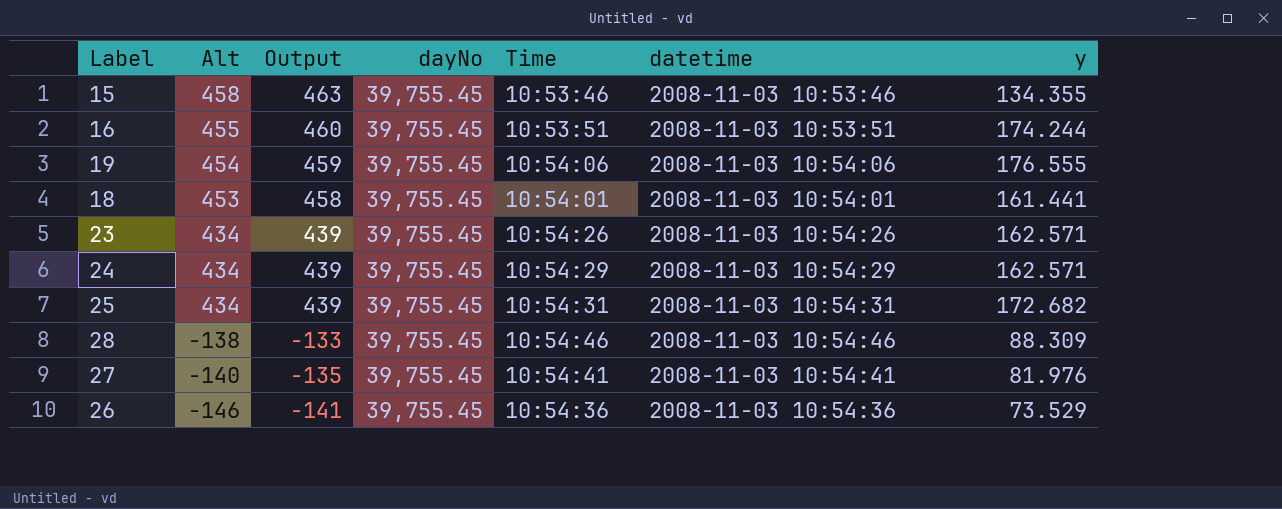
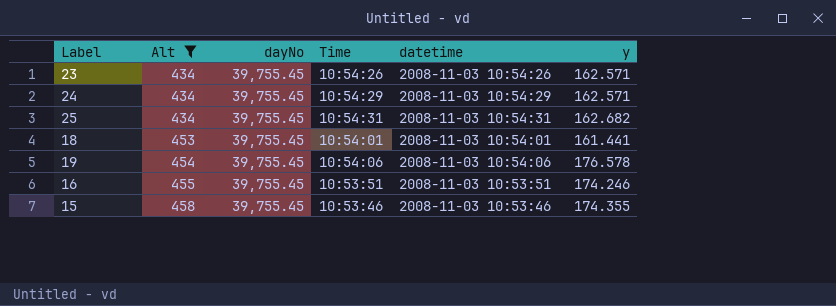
filter: none -> Alt >= 434
row order: Alt descending -> Alt ascending
column Output | formula: [Alt] + 5 -> none
25 | y: 172.682 -> 162.682
19 | y: 176.555 -> 176.578
16 | y: 174.244 -> 174.246
15 | y: 134.355 -> 174.355

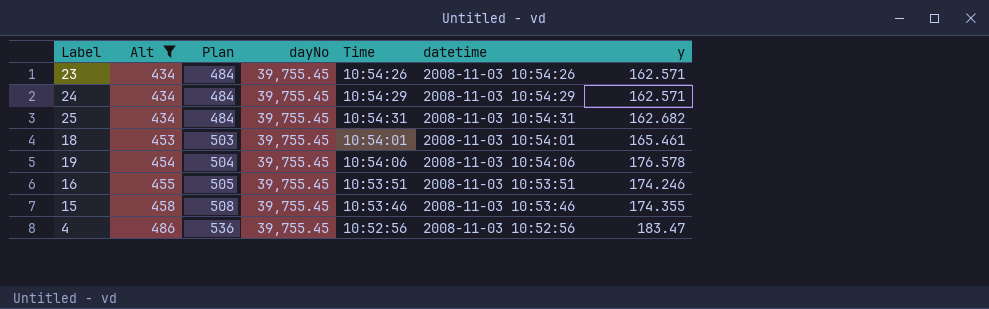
column Plan | formula: none -> [Alt] + 50
18 | y: 161.441 -> 165.461
row 4: none -> 486 | 536 | 39,755.45 | 10:52:56 | 2008-11-03 10:52:56 | 183.47

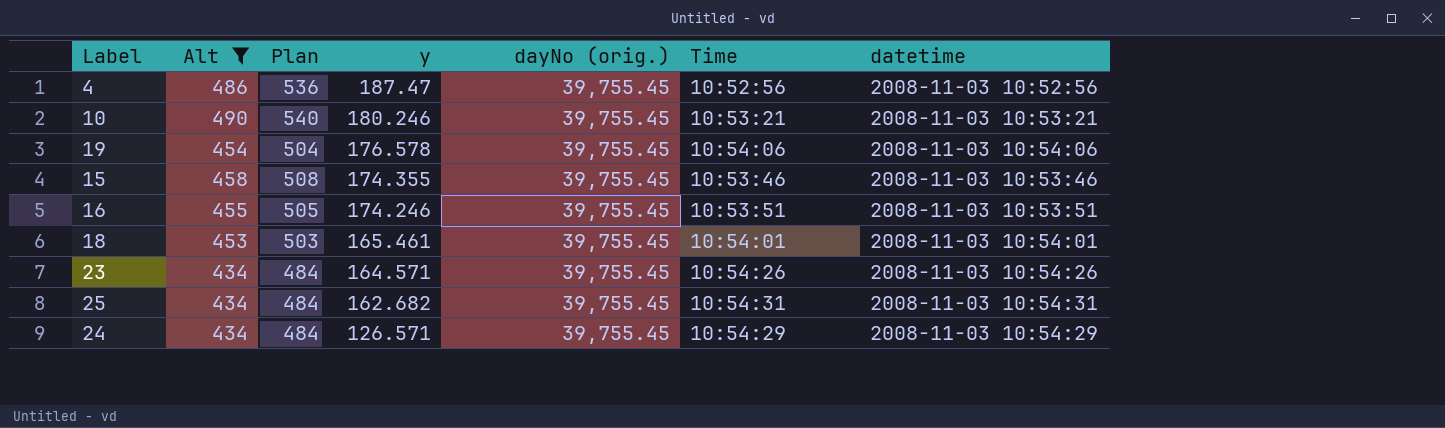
row order: Alt ascending -> y descending
column y | position: 7 -> 4
column name: dayNo -> dayNo (orig.)
4 | y: 183.47 -> 187.47
row 10: none -> 490 | 540 | 180.246 | 39,755.45 | 10:53:21 | 2008-11-03 10:53:21
23 | y: 162.571 -> 164.571
24 | y: 162.571 -> 126.571

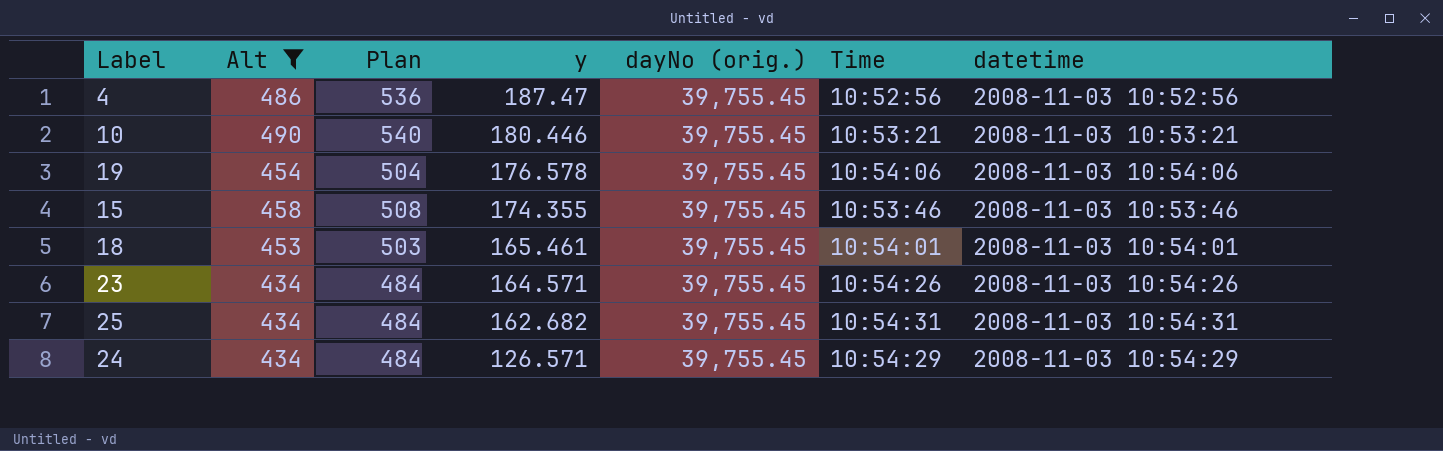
row 16: 455 | 505 | 174.246 | 39,755.45 | 10:53:51 | 2008-11-03 10:53:51 -> none
10 | y: 180.246 -> 180.446

